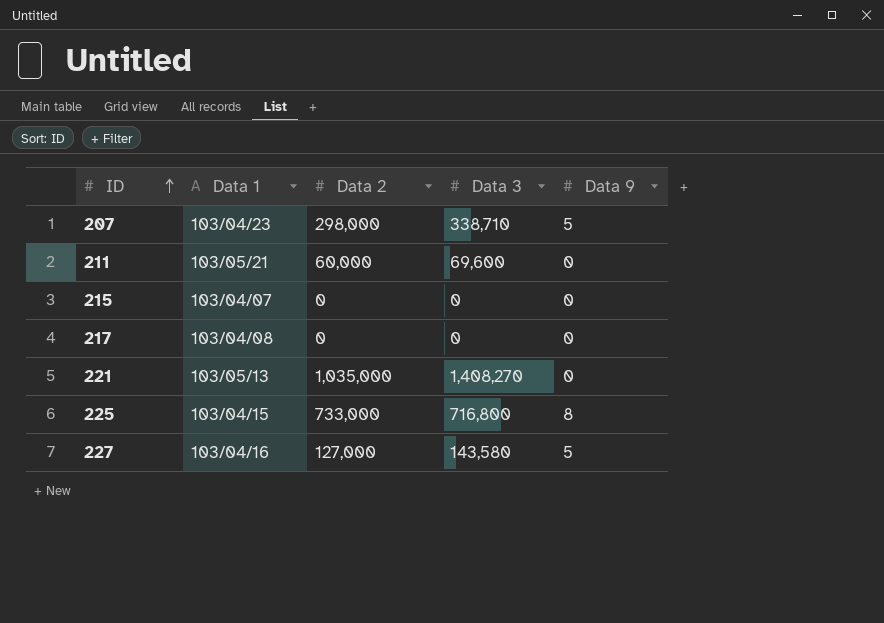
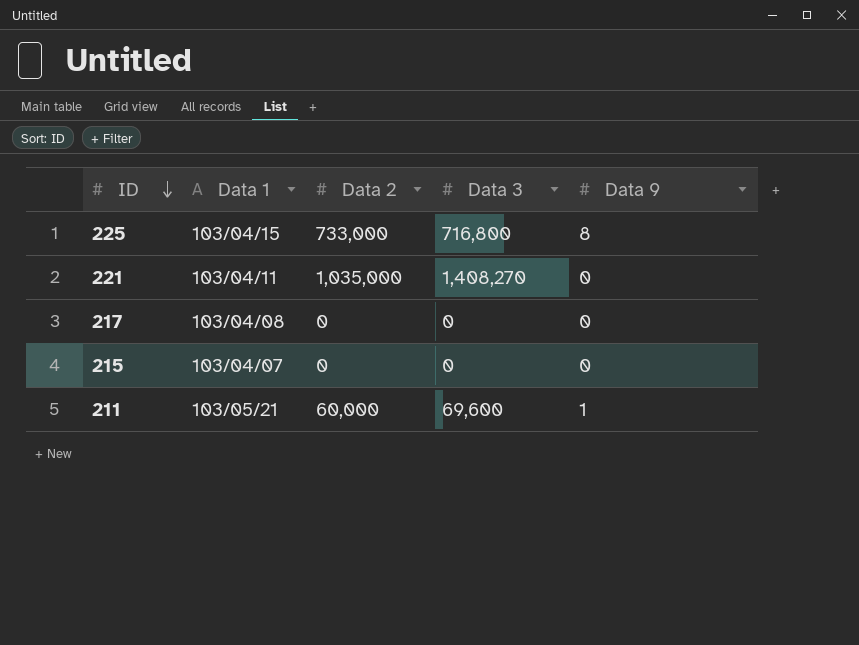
row order: ID ascending -> ID descending
row 207: 103/04/23 | 298,000 | 338,710 | 5 -> none
row 227: 103/04/16 | 127,000 | 143,580 | 5 -> none
221 | Data 1: 103/05/13 -> 103/04/11
211 | Data 9: 0 -> 1

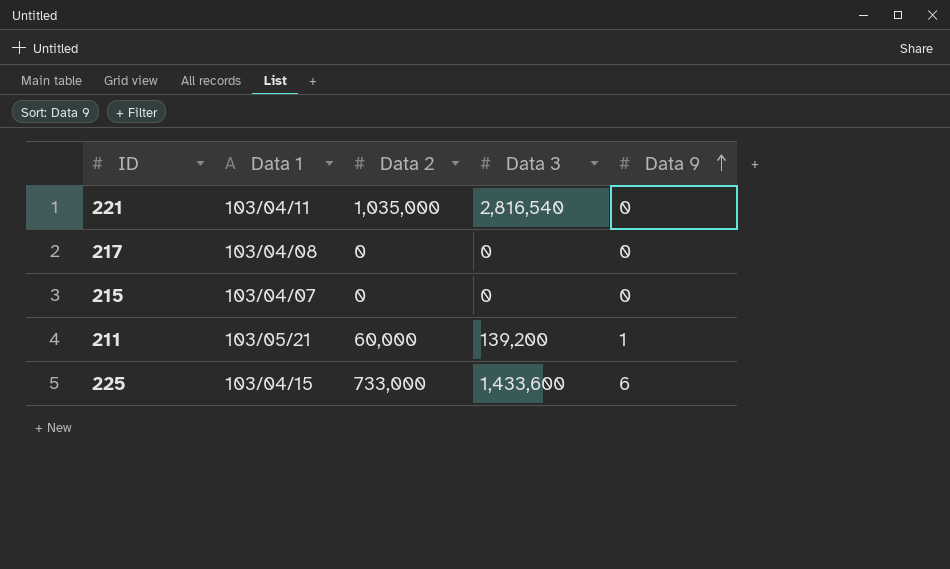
row order: ID descending -> Data 9 ascending
221 | Data 3: 1,408,270 -> 2,816,540
211 | Data 3: 69,600 -> 139,200
225 | Data 3: 716,800 -> 1,433,600
225 | Data 9: 8 -> 6

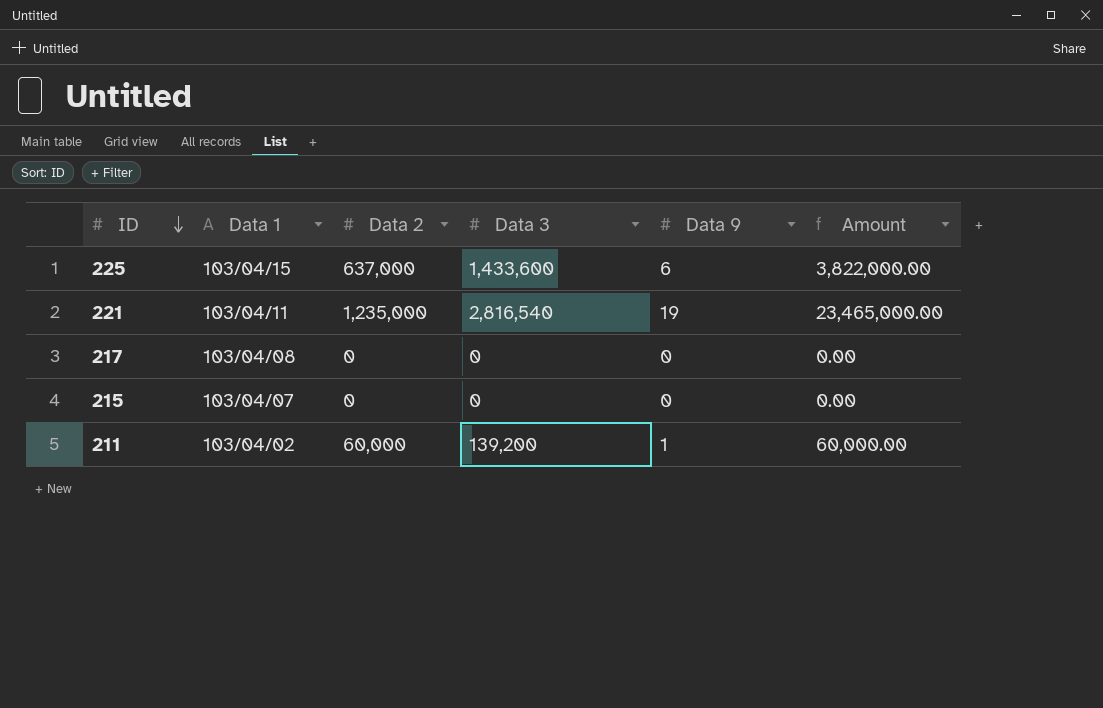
row order: Data 9 ascending -> ID descending
column Amount | formula: none -> [Data 2] * [Data 9]
225 | Data 2: 733,000 -> 637,000
221 | Data 2: 1,035,000 -> 1,235,000
221 | Data 9: 0 -> 19
211 | Data 1: 103/05/21 -> 103/04/02

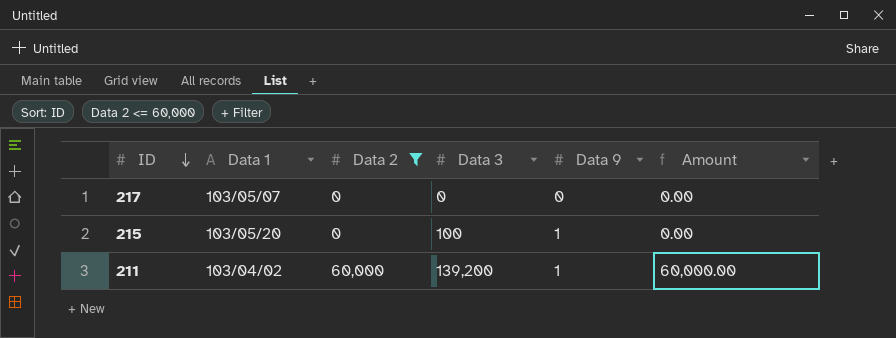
filter: none -> Data 2 <= 60,000
217 | Data 1: 103/04/08 -> 103/05/07
215 | Data 1: 103/04/07 -> 103/05/20
215 | Data 3: 0 -> 100
215 | Data 9: 0 -> 1

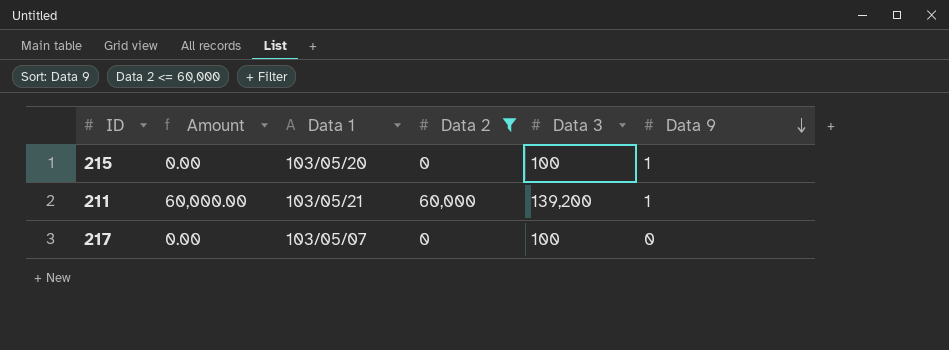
row order: ID descending -> Data 9 descending
column Amount | position: 6 -> 2
211 | Data 1: 103/04/02 -> 103/05/21
217 | Data 3: 0 -> 100

